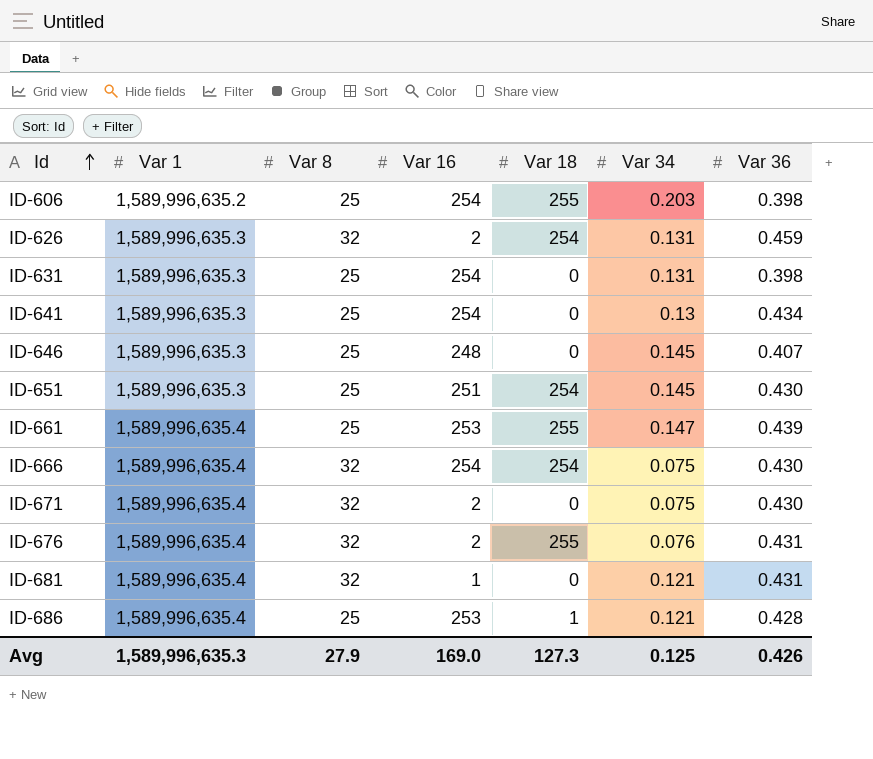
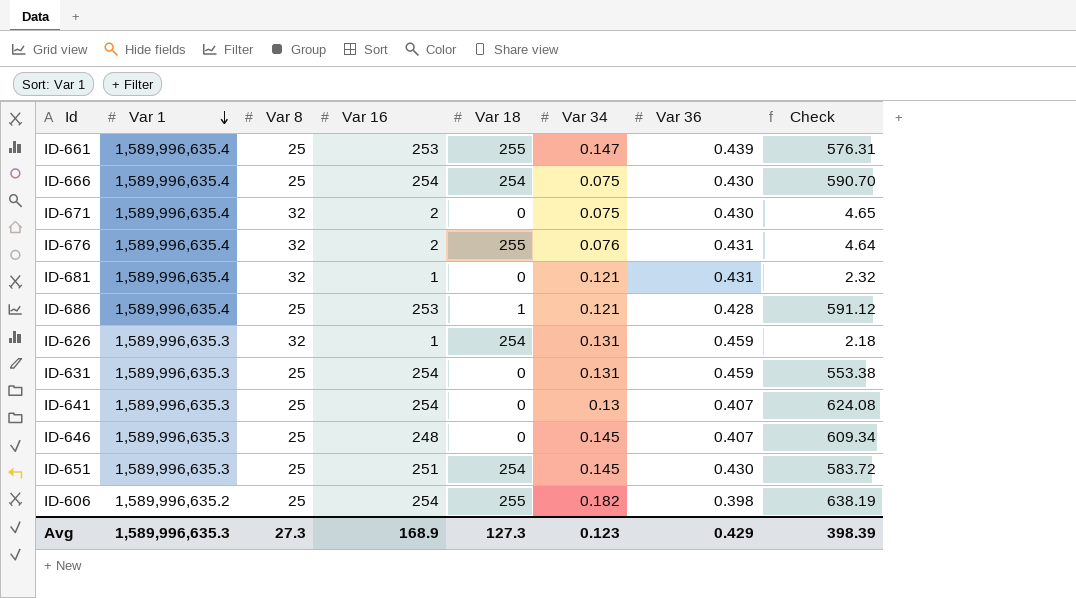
row order: Id ascending -> Var 1 descending
column Check | formula: none -> [Var 16] / [Var 36]
ID-666 | Var 8: 32 -> 25
ID-626 | Var 16: 2 -> 1
ID-631 | Var 36: 0.398 -> 0.459
ID-641 | Var 36: 0.434 -> 0.407
ID-606 | Var 34: 0.203 -> 0.182
Avg | Var 8: 27.9 -> 27.3
Avg | Var 16: 169.0 -> 168.9
Avg | Var 34: 0.125 -> 0.123
Avg | Var 36: 0.426 -> 0.429

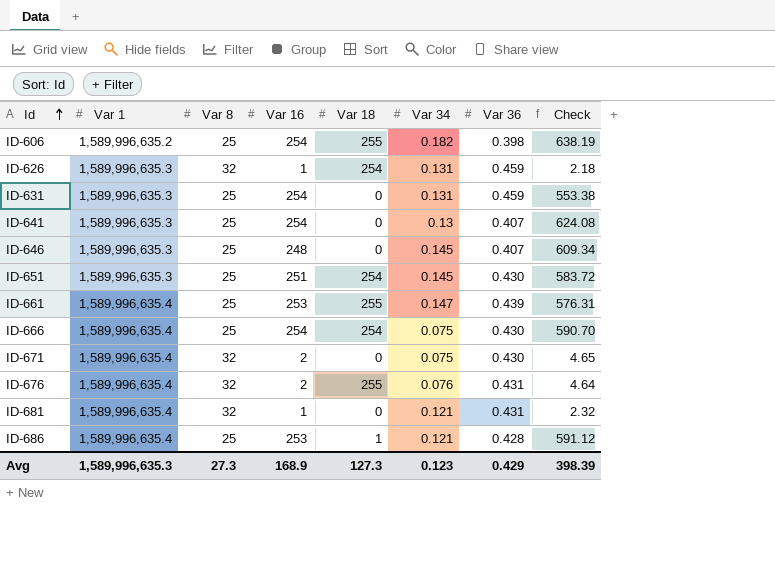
row order: Var 1 descending -> Id ascending

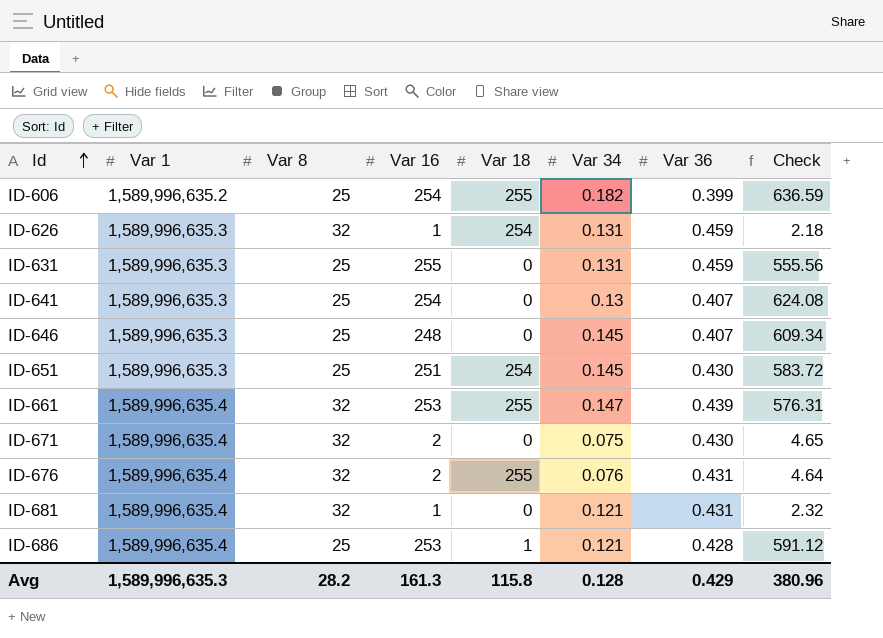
row ID-666: 1,589,996,635.4 | 25 | 254 | 254 | 0.075 | 0.430 | 590.70 -> none
ID-606 | Var 36: 0.398 -> 0.399
ID-606 | Check: 638.19 -> 636.59
ID-631 | Var 16: 254 -> 255
ID-631 | Check: 553.38 -> 555.56
ID-661 | Var 8: 25 -> 32
Avg | Var 8: 27.3 -> 28.2
Avg | Var 16: 168.9 -> 161.3
Avg | Var 18: 127.3 -> 115.8
Avg | Var 34: 0.123 -> 0.128
Avg | Check: 398.39 -> 380.96

